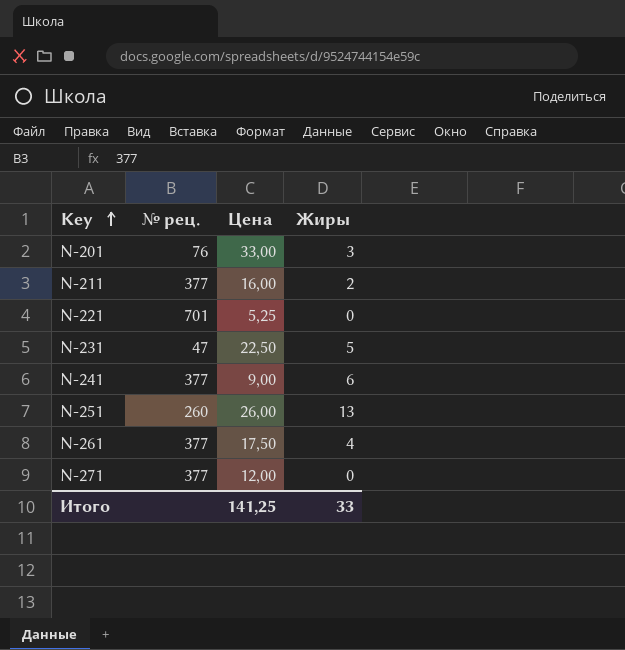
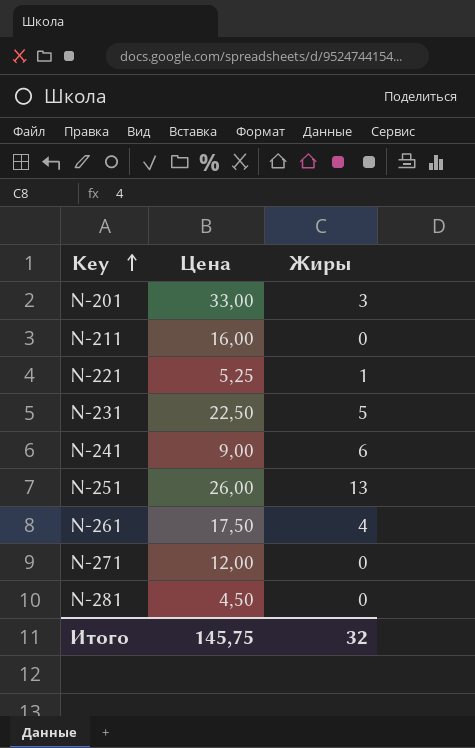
column № рец. | position: 2 -> none
N-211 | Жиры: 2 -> 0
N-221 | Жиры: 0 -> 1
row N-281: none -> 4,50 | 0
Итого | Цена: 141,25 -> 145,75
Итого | Жиры: 33 -> 32

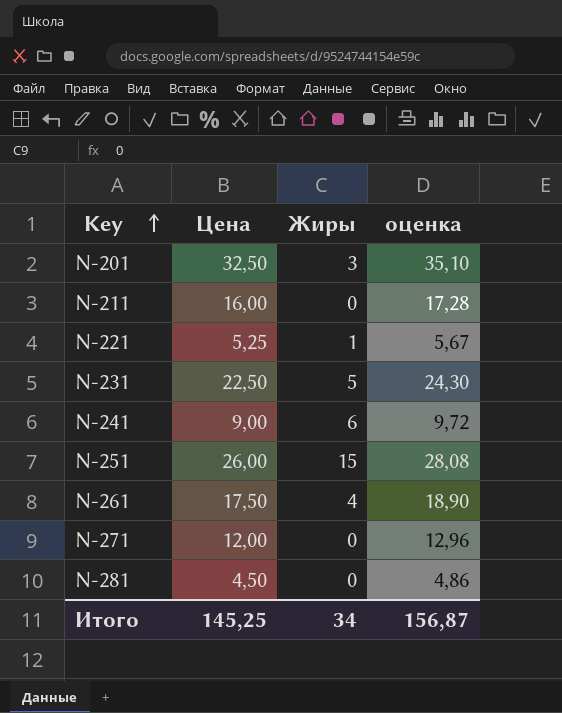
column оценка | formula: none -> [Цена] * 1,08
N-201 | Цена: 33,00 -> 32,50
N-251 | Жиры: 13 -> 15
Итого | Цена: 145,75 -> 145,25
Итого | Жиры: 32 -> 34

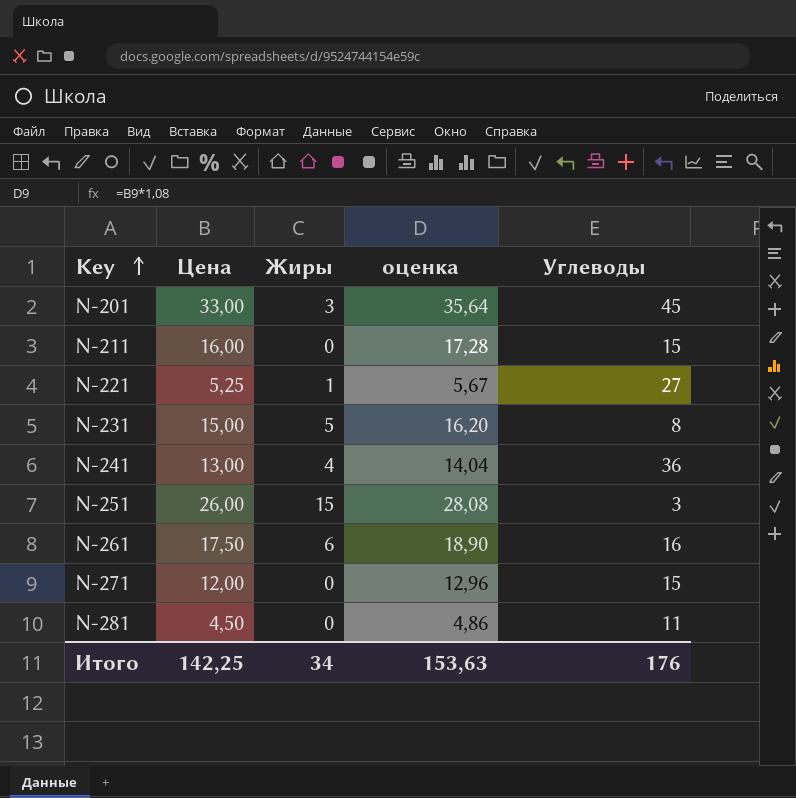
column Углеводы | position: none -> 5
N-201 | Цена: 32,50 -> 33,00
N-201 | оценка: 35,10 -> 35,64
N-231 | Цена: 22,50 -> 15,00
N-231 | оценка: 24,30 -> 16,20
N-241 | Цена: 9,00 -> 13,00
N-241 | Жиры: 6 -> 4
N-241 | оценка: 9,72 -> 14,04
N-261 | Жиры: 4 -> 6
Итого | Цена: 145,25 -> 142,25
Итого | оценка: 156,87 -> 153,63

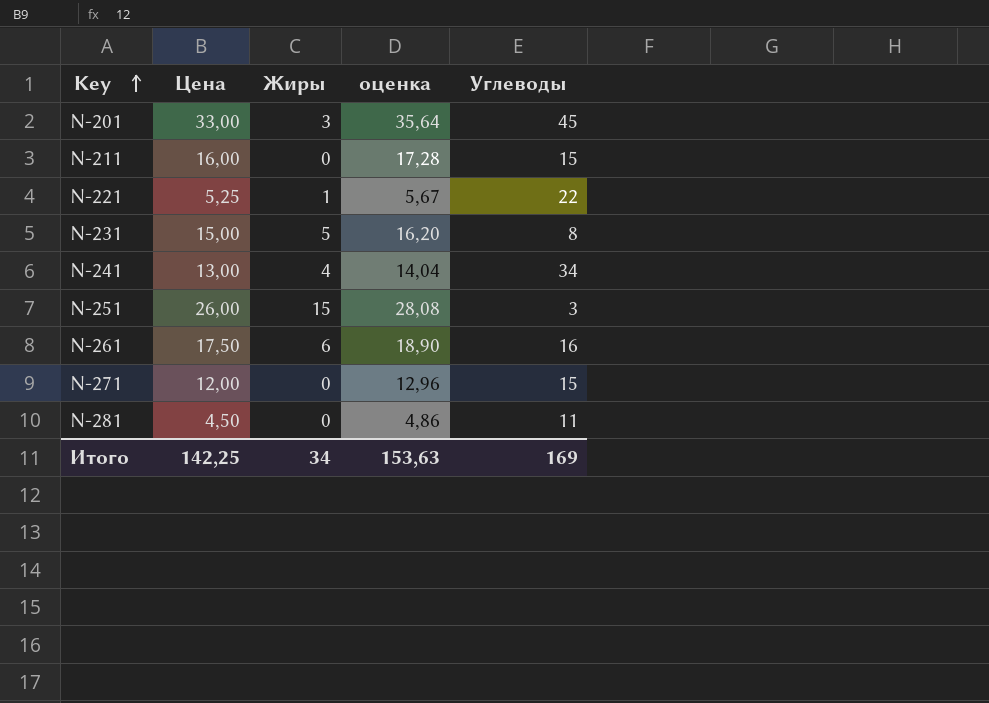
N-221 | Углеводы: 27 -> 22
N-241 | Углеводы: 36 -> 34
Итого | Углеводы: 176 -> 169

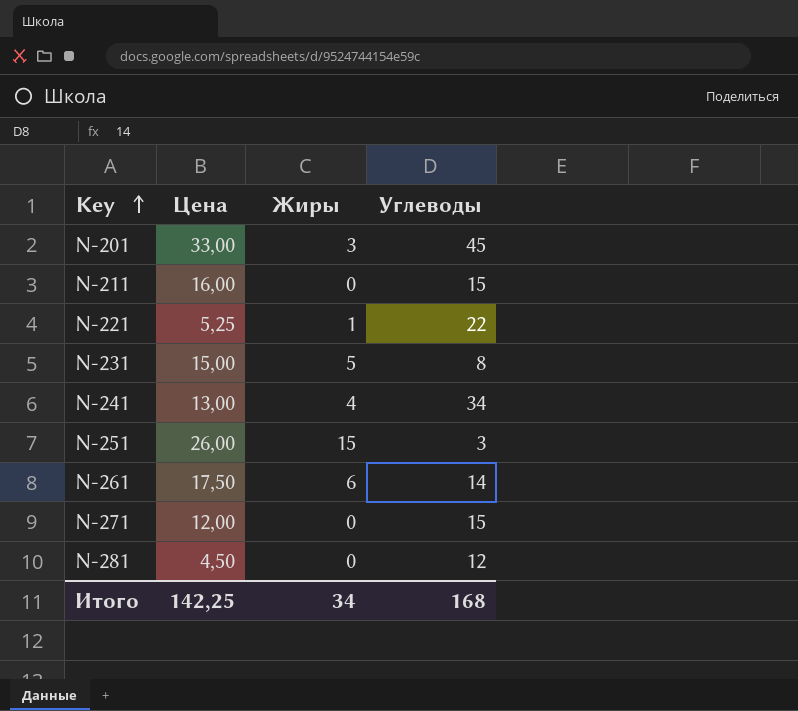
column оценка | formula: [Цена] * 1,08 -> none
N-261 | Углеводы: 16 -> 14
N-281 | Углеводы: 11 -> 12
Итого | Углеводы: 169 -> 168

